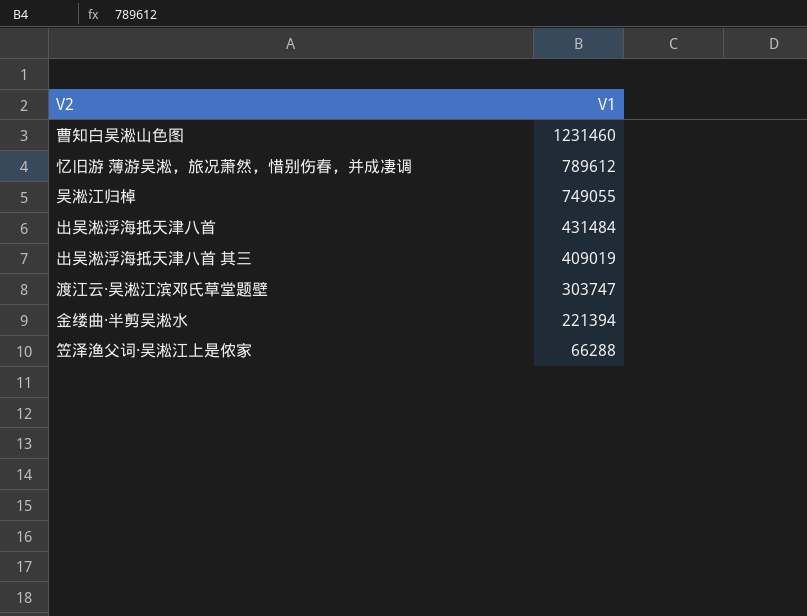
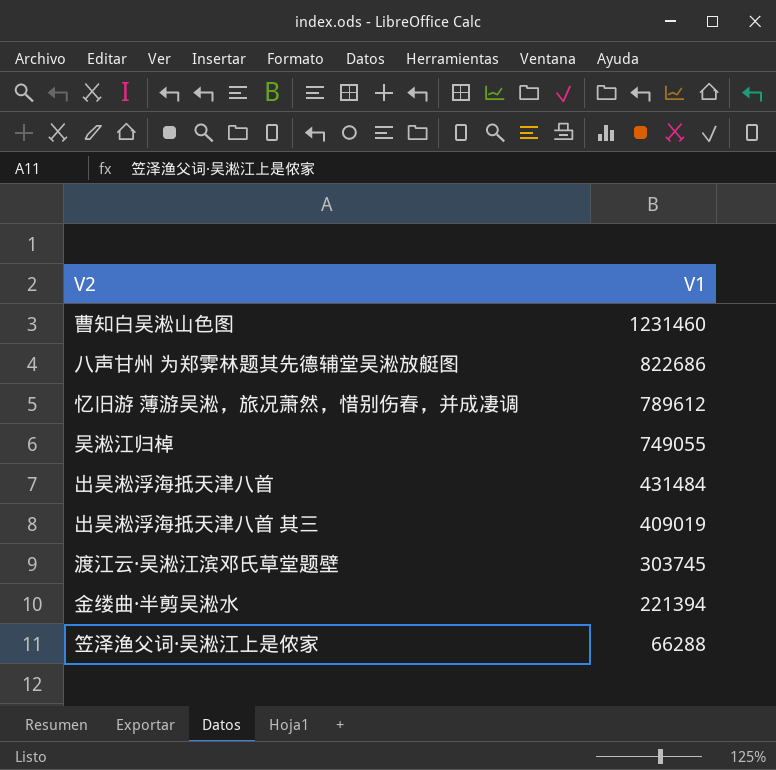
row 八声甘州 为郑霁林题其先德辅堂吴淞放艇图: none -> 822686
渡江云·吴淞江滨邓氏草堂题壁 | V1: 303747 -> 303745

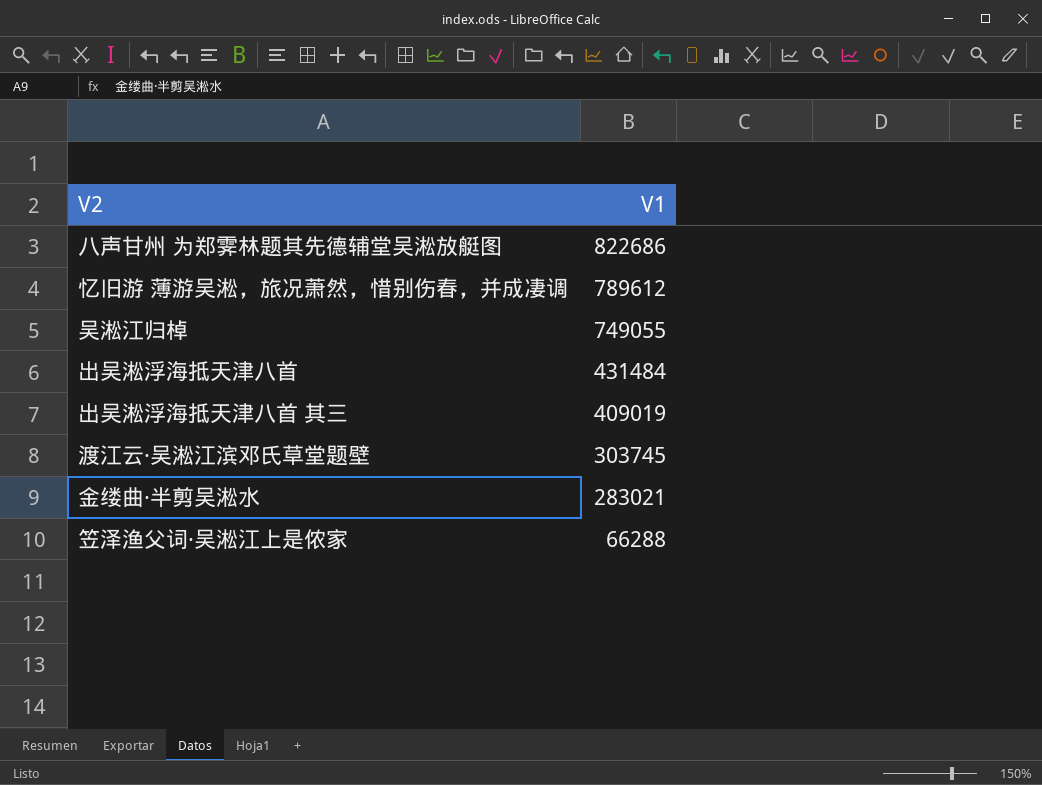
row 曹知白吴淞山色图: 1231460 -> none
金缕曲·半剪吴淞水 | V1: 221394 -> 283021

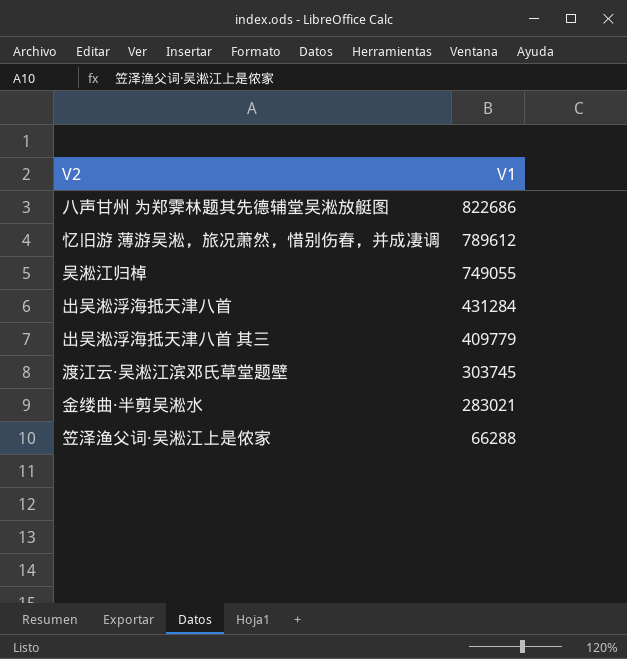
出吴淞浮海抵天津八首 | V1: 431484 -> 431284
出吴淞浮海抵天津八首 其三 | V1: 409019 -> 409779

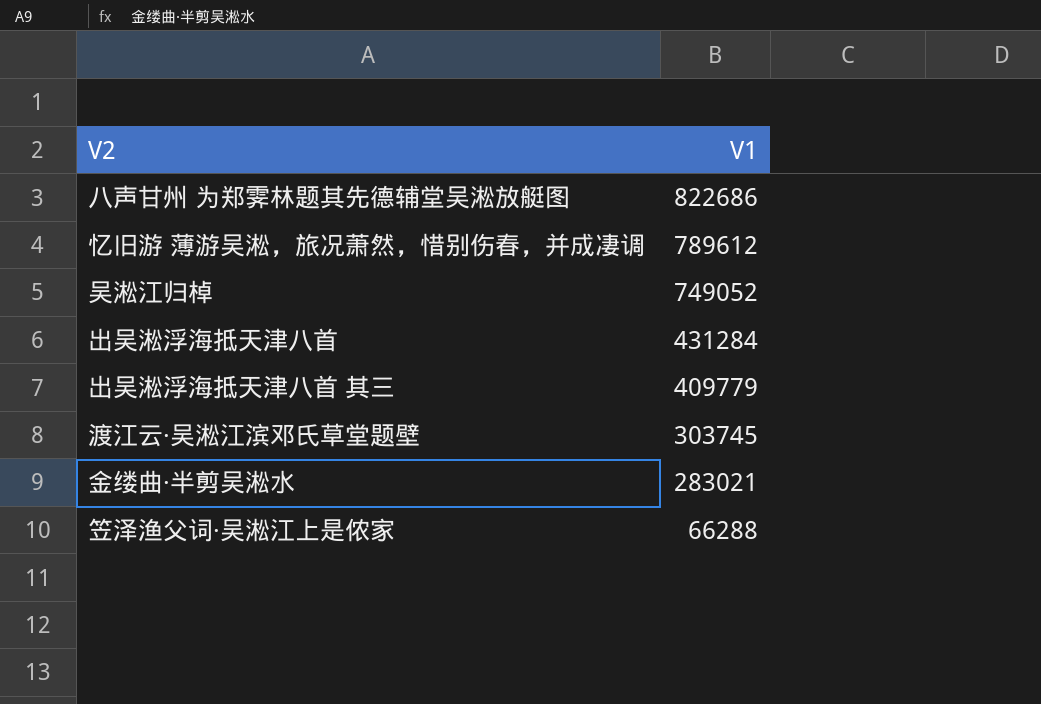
吴淞江归棹 | V1: 749055 -> 749052

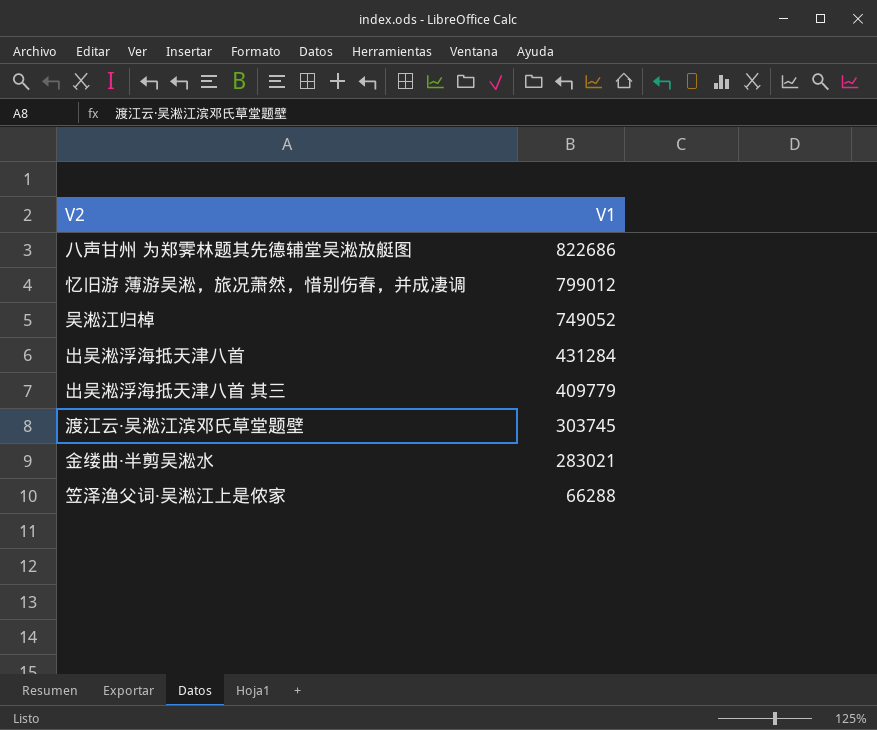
忆旧游 薄游吴淞，旅况萧然，惜别伤春，并成凄调 | V1: 789612 -> 799012

